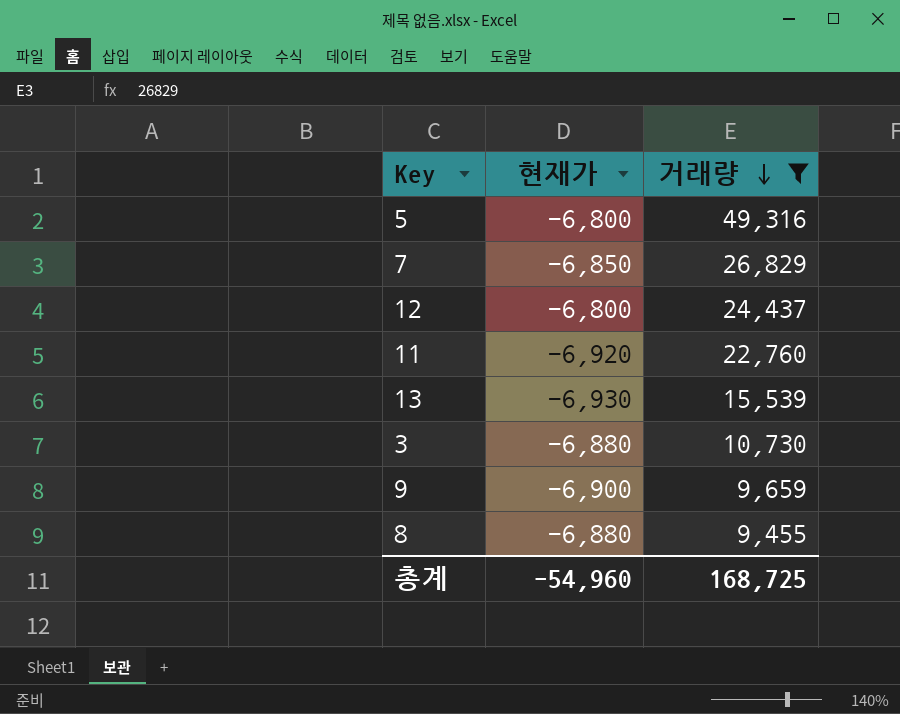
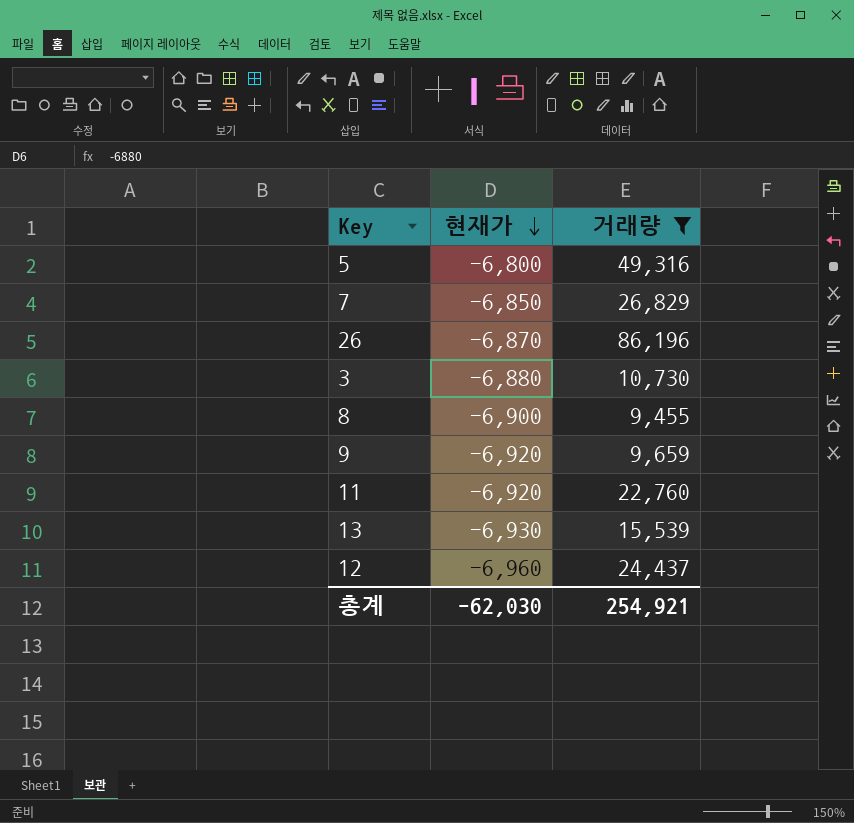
row order: 거래량 descending -> 현재가 descending
row 26: none -> -6,870 | 86,196
8 | 현재가: -6,880 -> -6,900
9 | 현재가: -6,900 -> -6,920
12 | 현재가: -6,800 -> -6,960
총계 | 현재가: -54,960 -> -62,030
총계 | 거래량: 168,725 -> 254,921

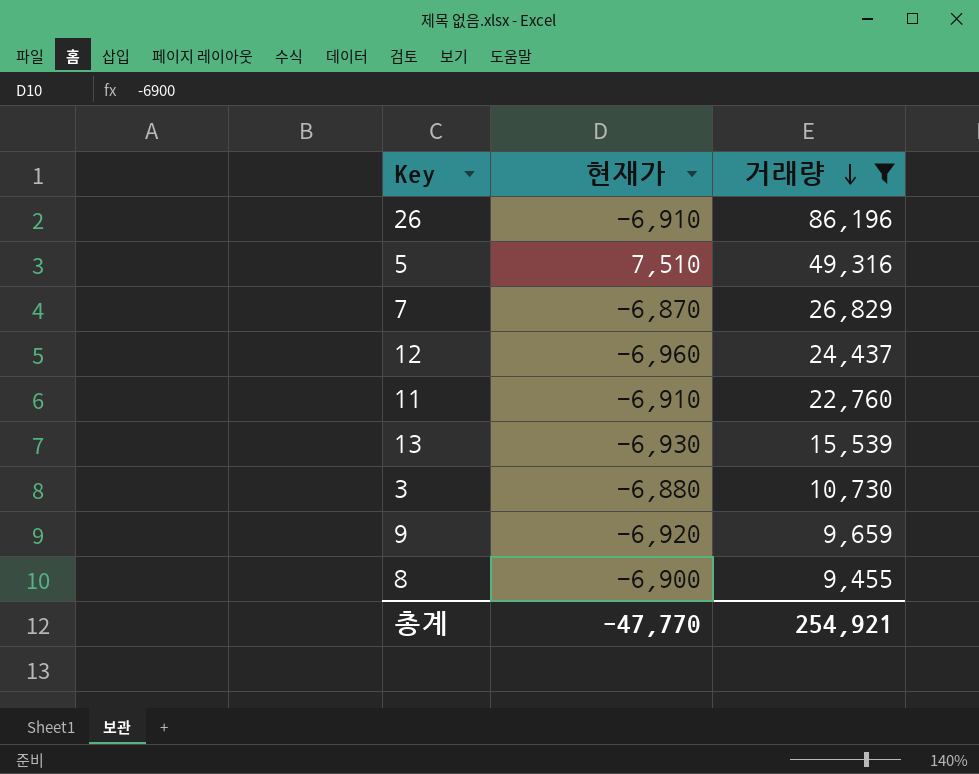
row order: 현재가 descending -> 거래량 descending
26 | 현재가: -6,870 -> -6,910
5 | 현재가: -6,800 -> 7,510
7 | 현재가: -6,850 -> -6,870
11 | 현재가: -6,920 -> -6,910
총계 | 현재가: -62,030 -> -47,770

